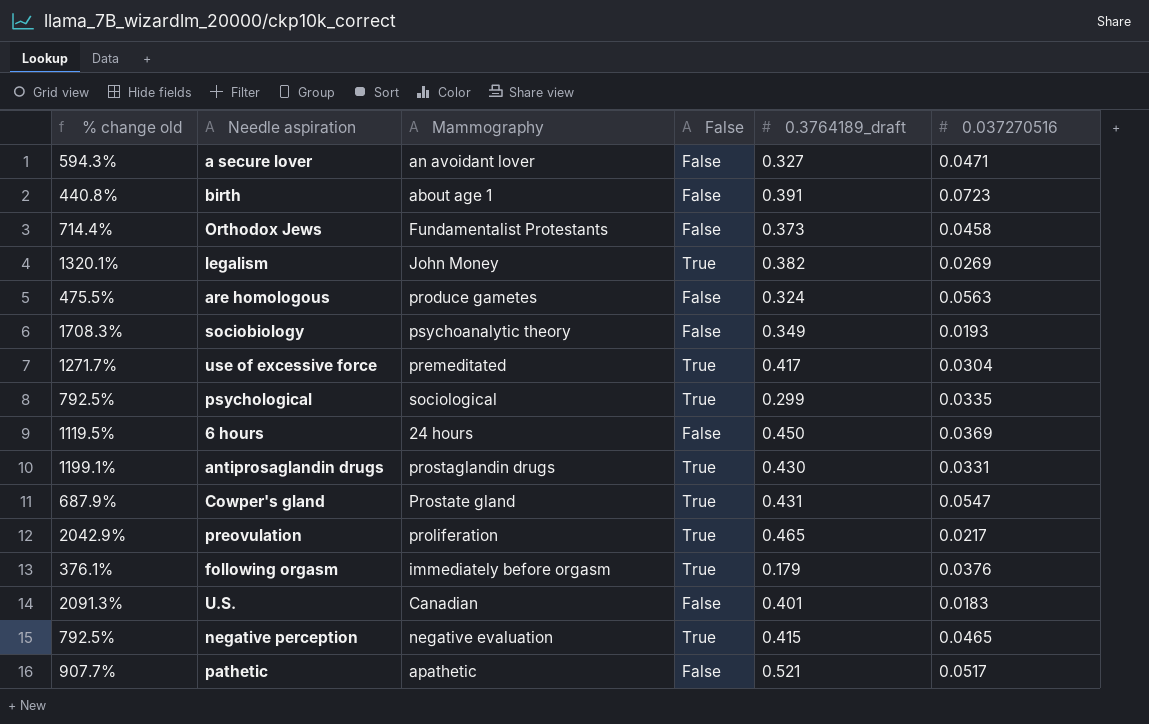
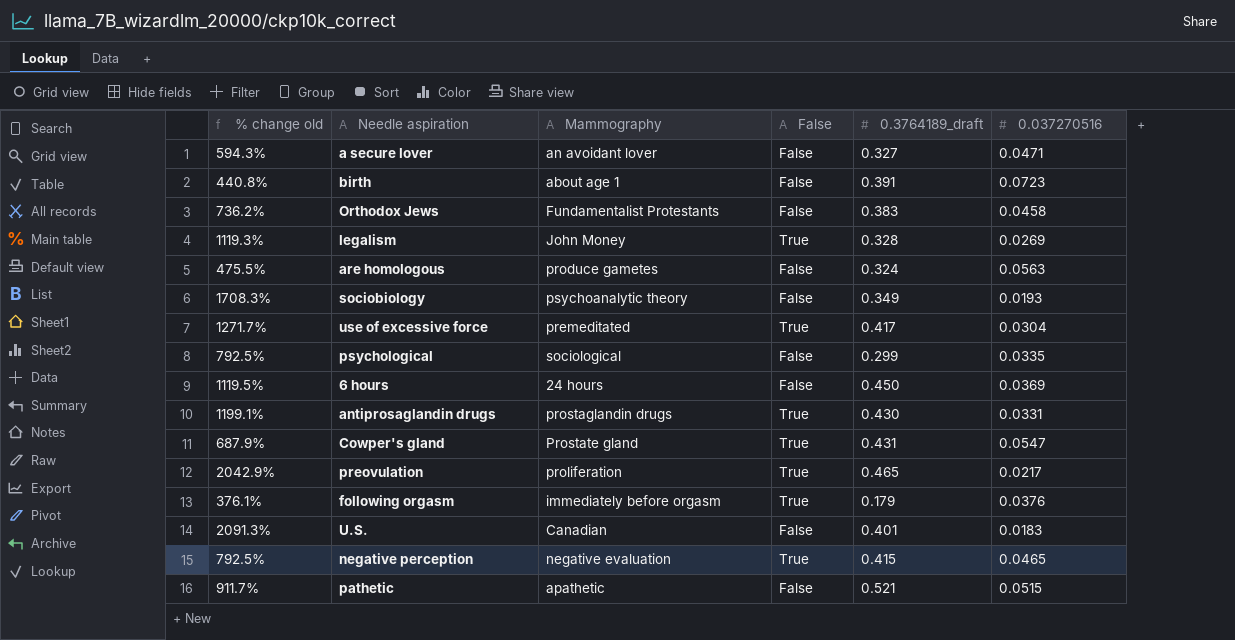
Orthodox Jews | % change old: 714.4% -> 736.2%
Orthodox Jews | 0.3764189_draft: 0.373 -> 0.383
legalism | % change old: 1320.1% -> 1119.3%
legalism | 0.3764189_draft: 0.382 -> 0.328
psychological | False: True -> False
pathetic | % change old: 907.7% -> 911.7%
pathetic | 0.037270516: 0.0517 -> 0.0515

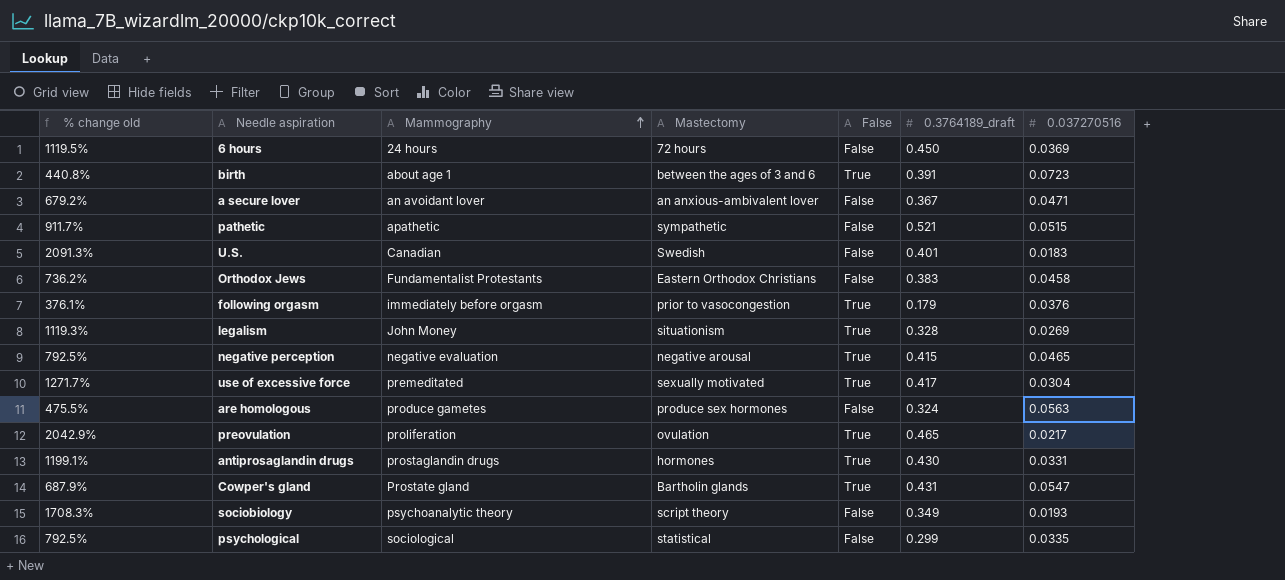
row order: none -> Mammography ascending
column Mastectomy | position: none -> 4
birth | False: False -> True
a secure lover | % change old: 594.3% -> 679.2%
a secure lover | 0.3764189_draft: 0.327 -> 0.367

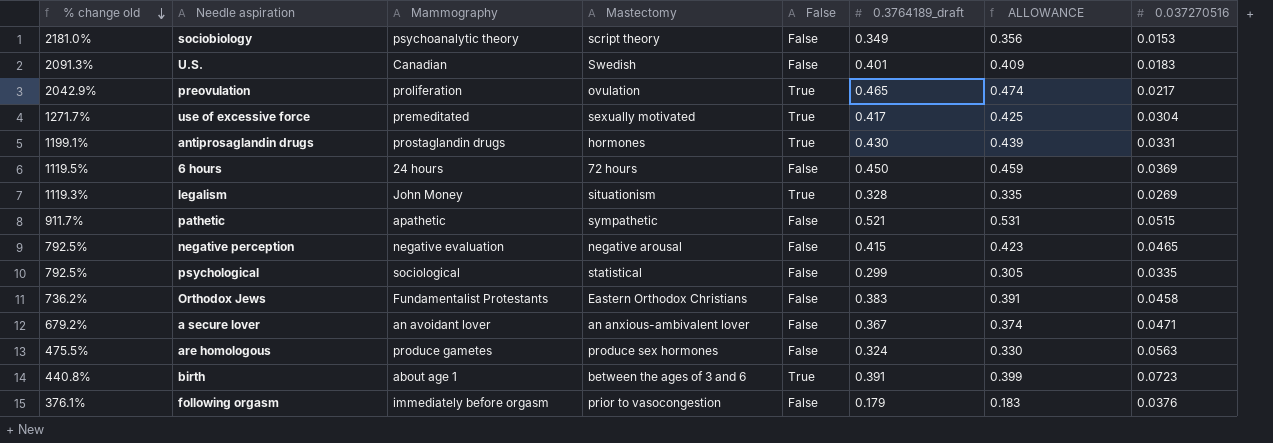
row order: Mammography ascending -> % change old descending
column ALLOWANCE | formula: none -> [0.3764189_draft] * 1.02
row Cowper's gland: 687.9% | Prostate gland | Bartholin glands | True | 0.431 | 0.0547 -> none
sociobiology | % change old: 1708.3% -> 2181.0%
sociobiology | 0.037270516: 0.0193 -> 0.0153
negative perception | False: True -> False
following orgasm | False: True -> False

